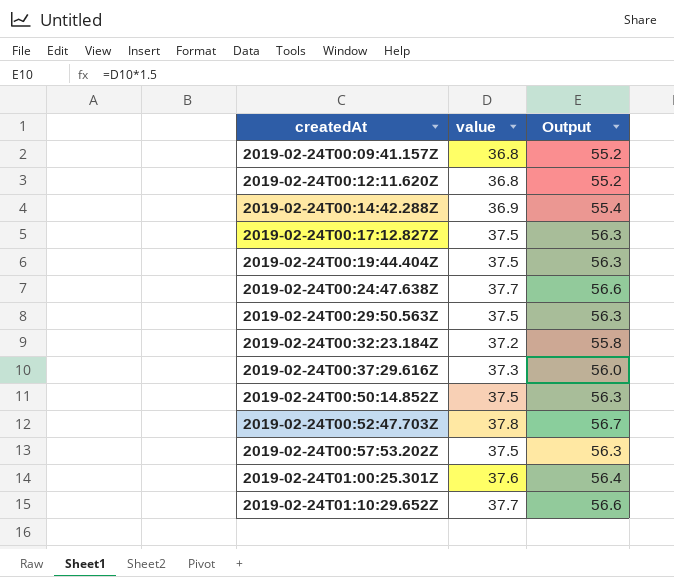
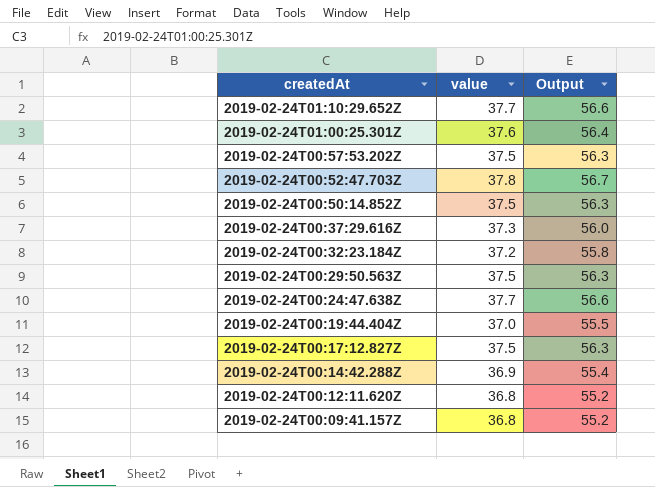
row order: createdAt ascending -> createdAt descending
2019-02-24T00:19:44.404Z | value: 37.5 -> 37.0
2019-02-24T00:19:44.404Z | Output: 56.3 -> 55.5

